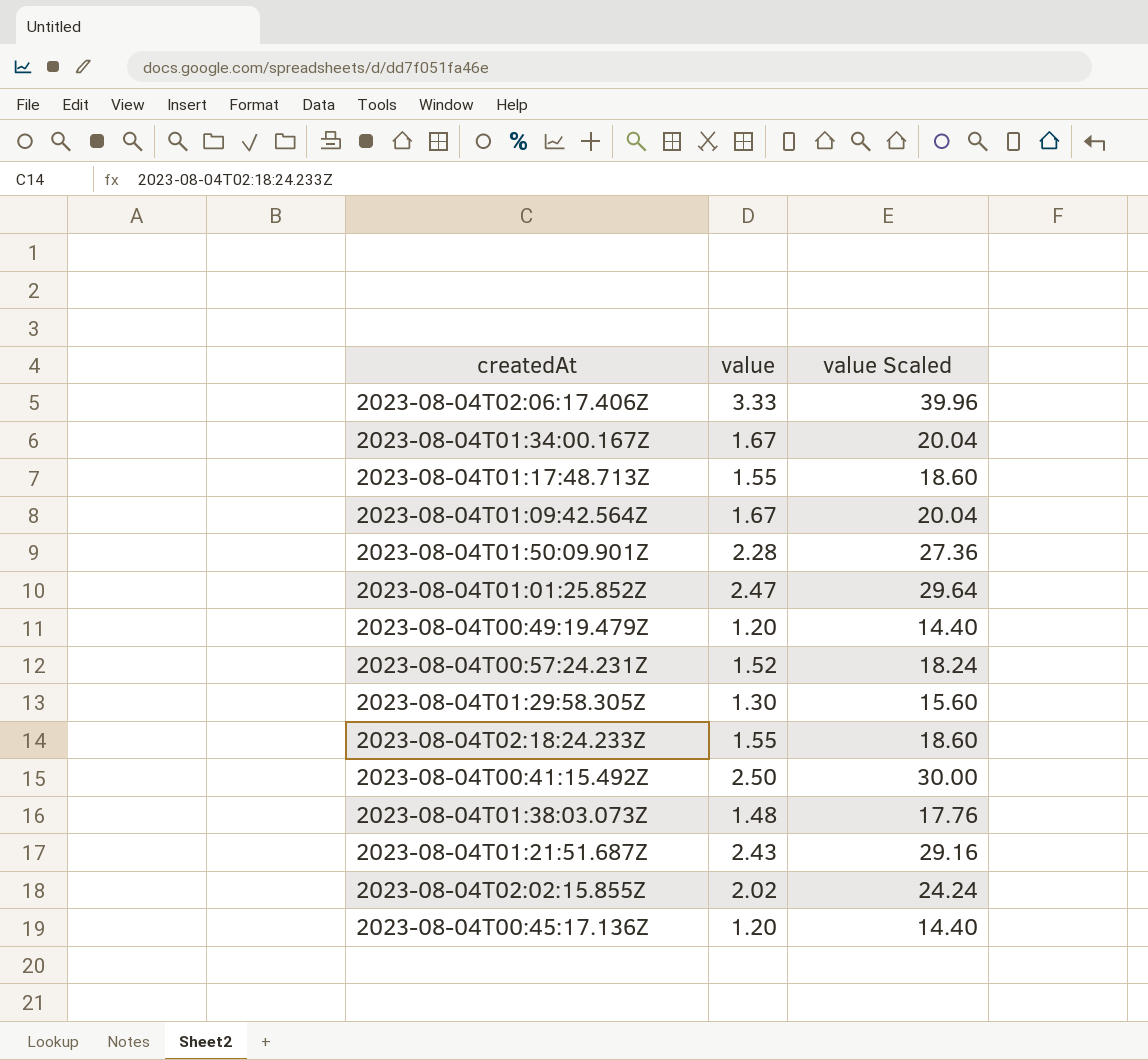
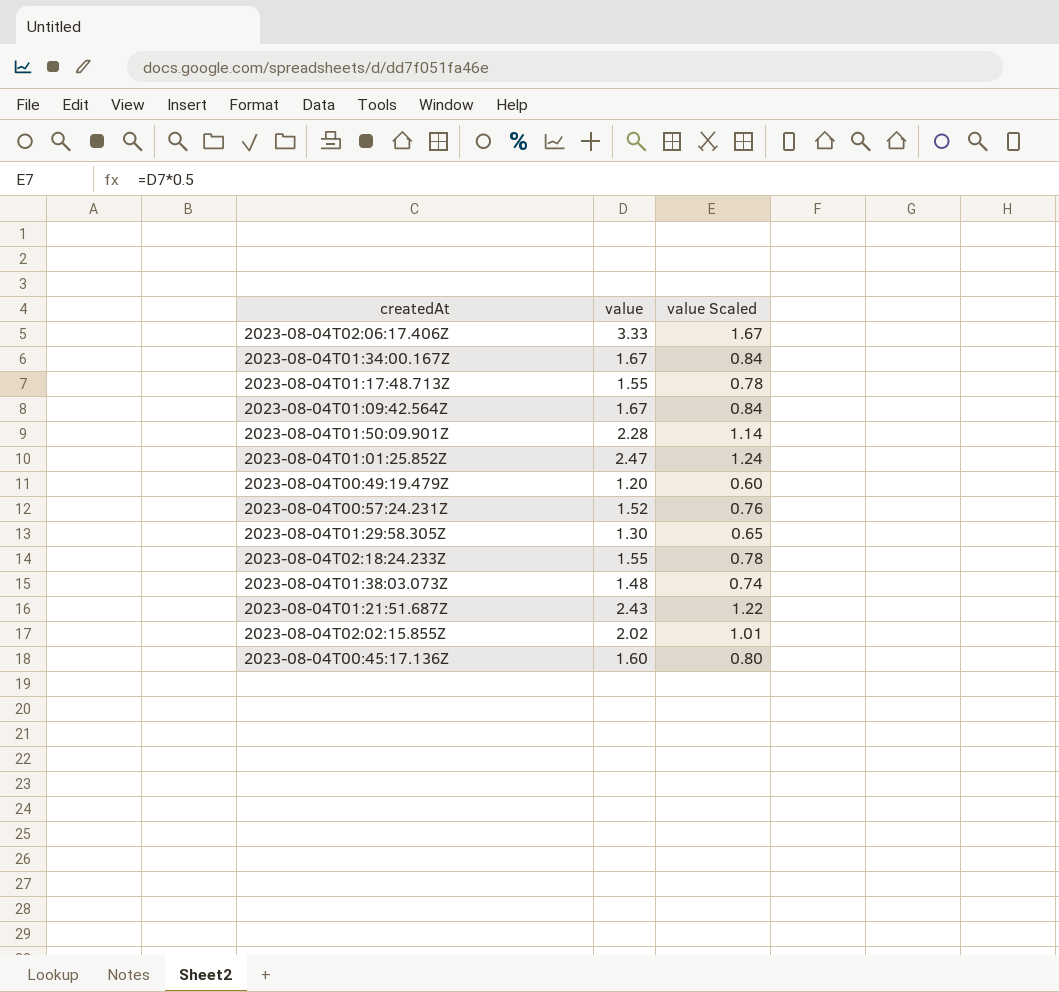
column value Scaled | formula: [value] * 12 -> [value] * 0.5
row 2023-08-04T00:41:15.492Z: 2.50 | 30.00 -> none
2023-08-04T00:45:17.136Z | value: 1.20 -> 1.60

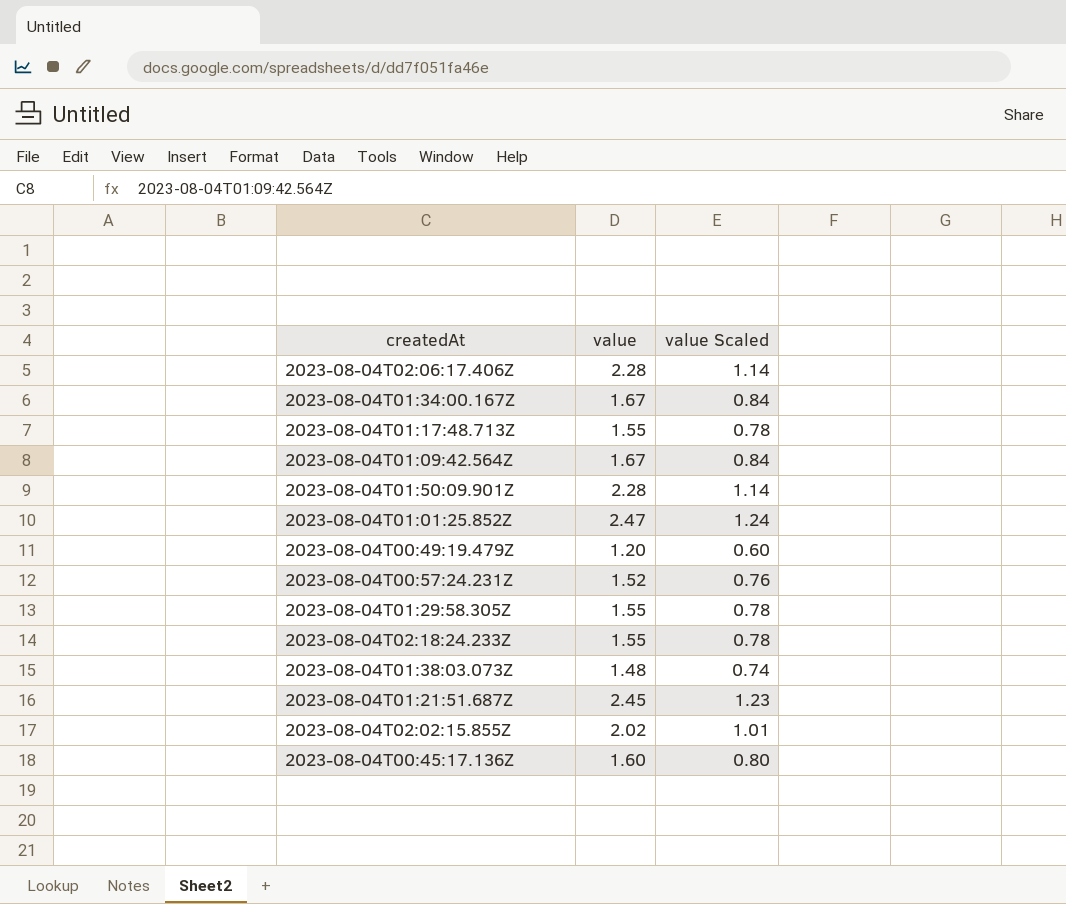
2023-08-04T02:06:17.406Z | value: 3.33 -> 2.28
2023-08-04T02:06:17.406Z | value Scaled: 1.67 -> 1.14
2023-08-04T01:29:58.305Z | value: 1.30 -> 1.55
2023-08-04T01:29:58.305Z | value Scaled: 0.65 -> 0.78
2023-08-04T01:21:51.687Z | value: 2.43 -> 2.45
2023-08-04T01:21:51.687Z | value Scaled: 1.22 -> 1.23

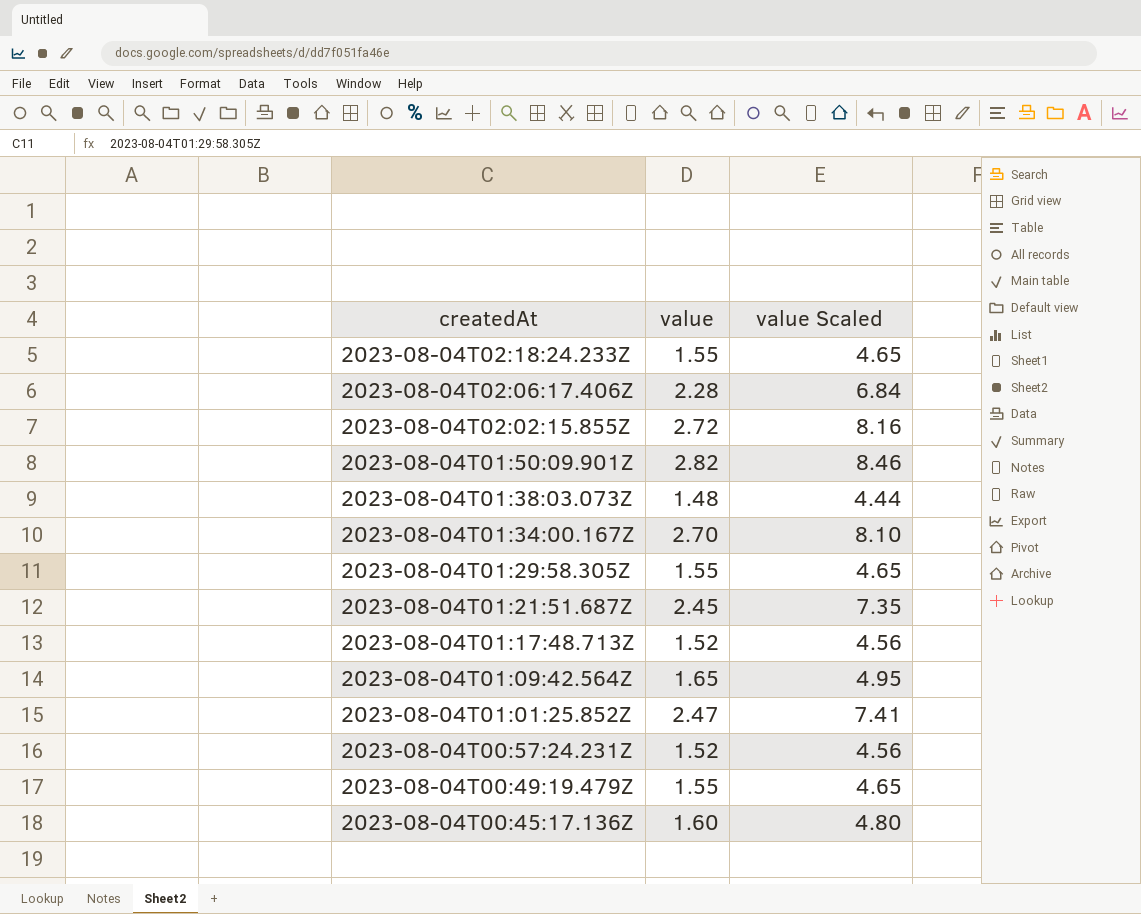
row order: none -> createdAt descending
column value Scaled | formula: [value] * 0.5 -> [value] * 3
2023-08-04T02:02:15.855Z | value: 2.02 -> 2.72
2023-08-04T01:50:09.901Z | value: 2.28 -> 2.82
2023-08-04T01:34:00.167Z | value: 1.67 -> 2.70
2023-08-04T01:17:48.713Z | value: 1.55 -> 1.52
2023-08-04T01:09:42.564Z | value: 1.67 -> 1.65
2023-08-04T00:49:19.479Z | value: 1.20 -> 1.55

